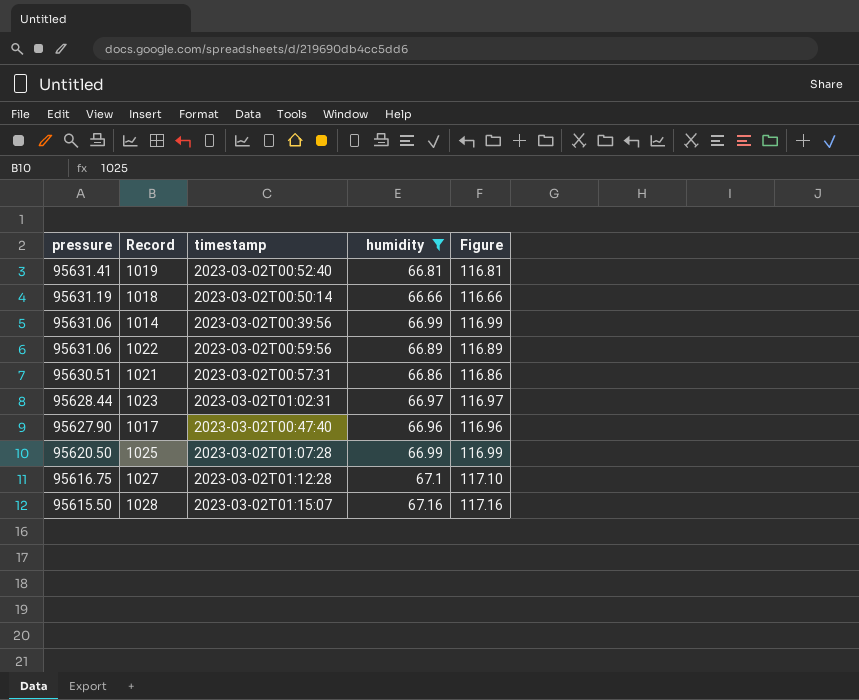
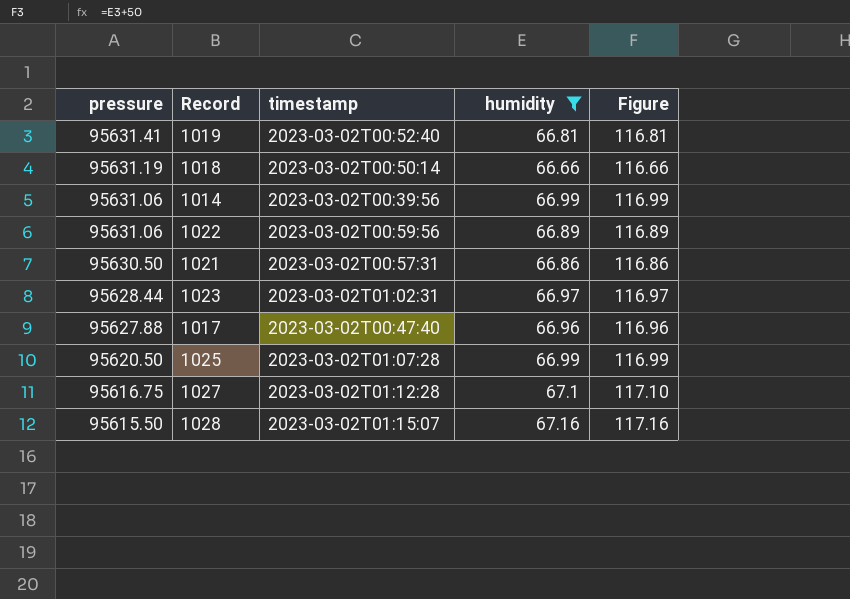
1021 | pressure: 95630.51 -> 95630.50
1017 | pressure: 95627.90 -> 95627.88

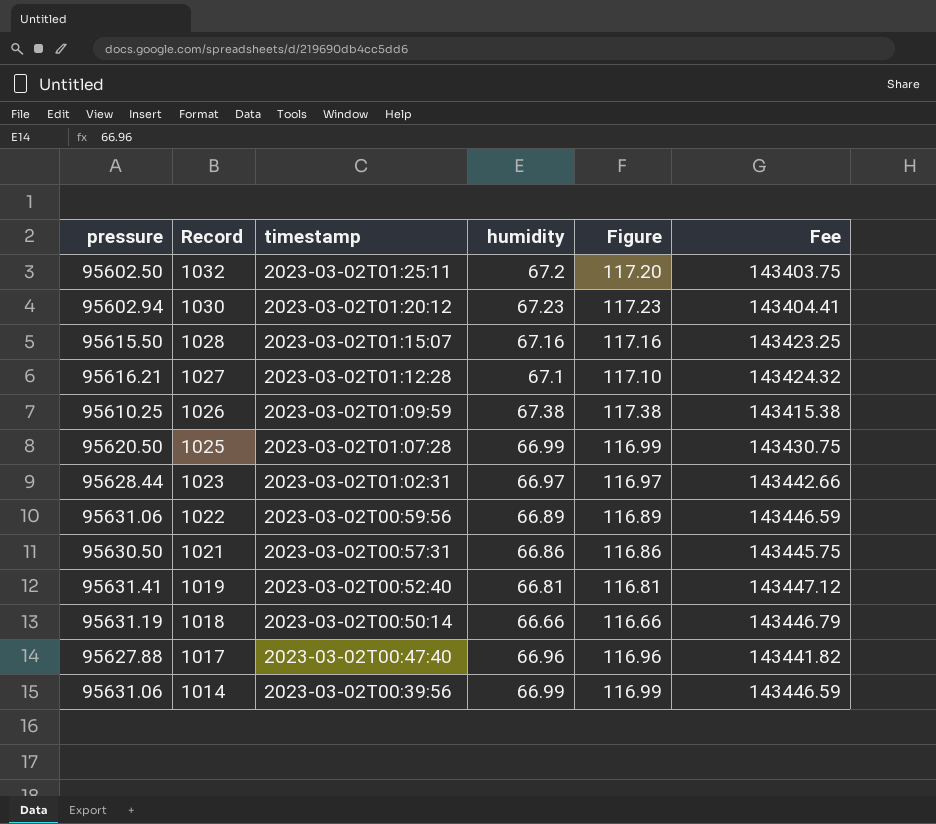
filter: humidity <= 67.16 -> none
row order: pressure descending -> Record descending
column Fee | formula: none -> [pressure] * 1.5
1027 | pressure: 95616.75 -> 95616.21

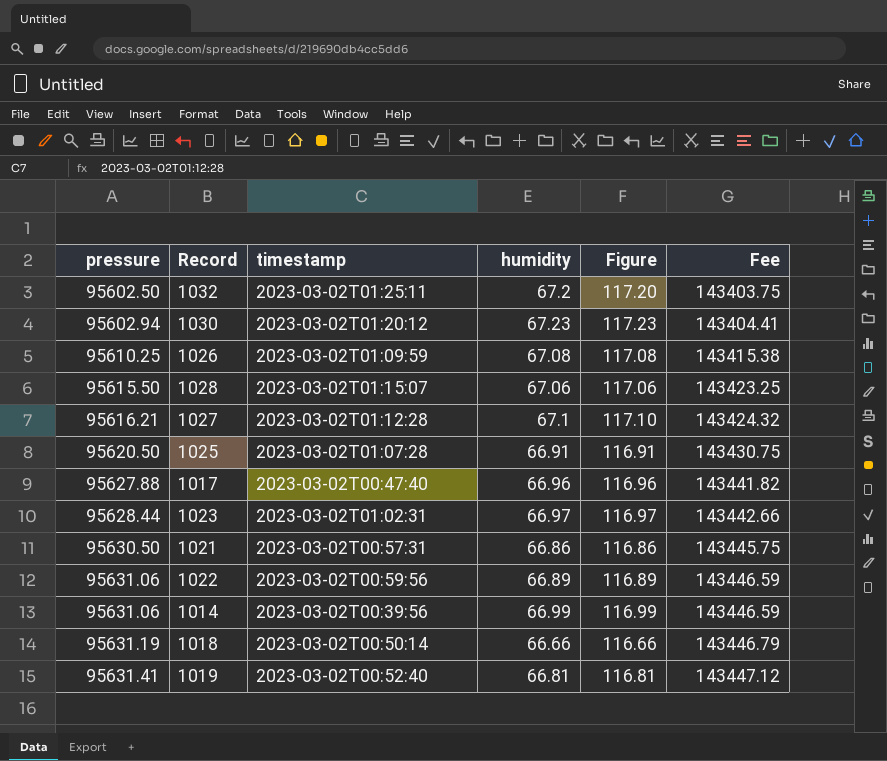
row order: Record descending -> pressure ascending
1026 | humidity: 67.38 -> 67.08
1026 | Figure: 117.38 -> 117.08
1028 | humidity: 67.16 -> 67.06
1028 | Figure: 117.16 -> 117.06
1025 | humidity: 66.99 -> 66.91
1025 | Figure: 116.99 -> 116.91

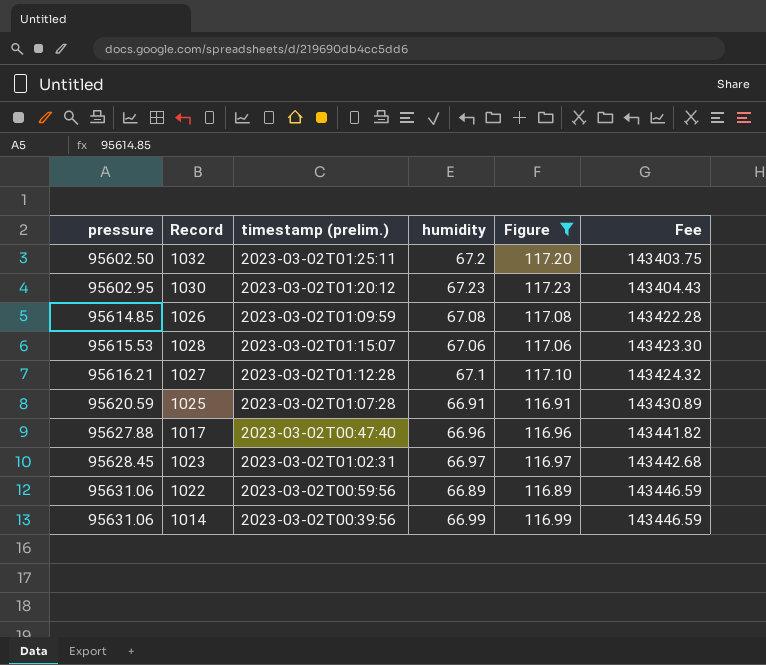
filter: none -> Figure >= 116.89
column name: timestamp -> timestamp (prelim.)
1030 | pressure: 95602.94 -> 95602.95
1030 | Fee: 143404.41 -> 143404.43
1026 | pressure: 95610.25 -> 95614.85
1026 | Fee: 143415.38 -> 143422.28
1028 | pressure: 95615.50 -> 95615.53
1028 | Fee: 143423.25 -> 143423.30
1025 | pressure: 95620.50 -> 95620.59
1025 | Fee: 143430.75 -> 143430.89
1023 | pressure: 95628.44 -> 95628.45
1023 | Fee: 143442.66 -> 143442.68

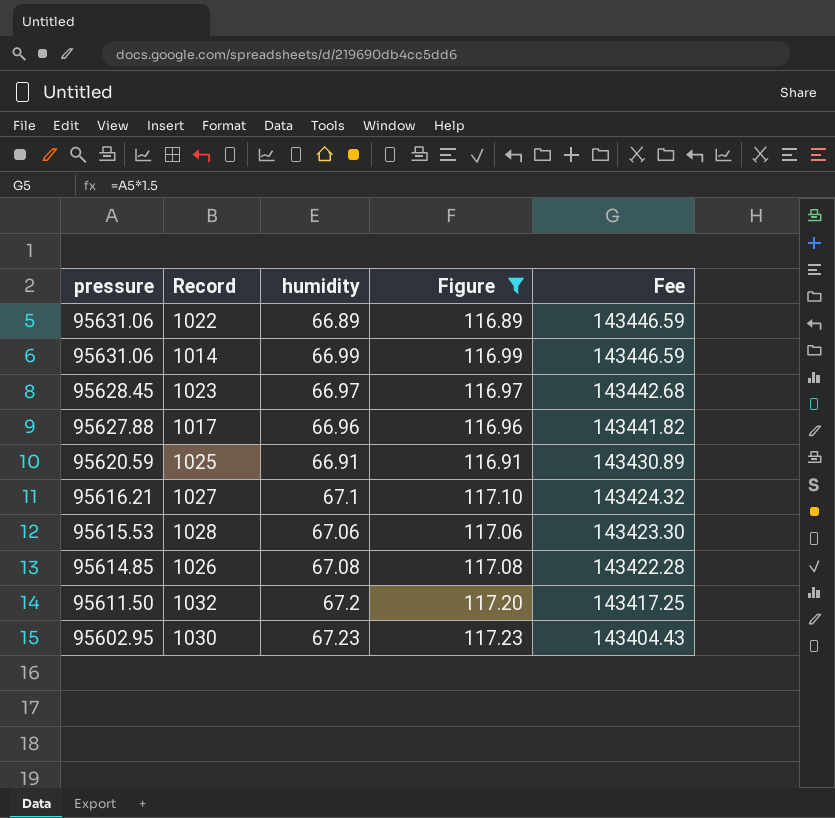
row order: pressure ascending -> pressure descending
column timestamp (prelim.) | position: 3 -> none
1032 | pressure: 95602.50 -> 95611.50
1032 | Fee: 143403.75 -> 143417.25

